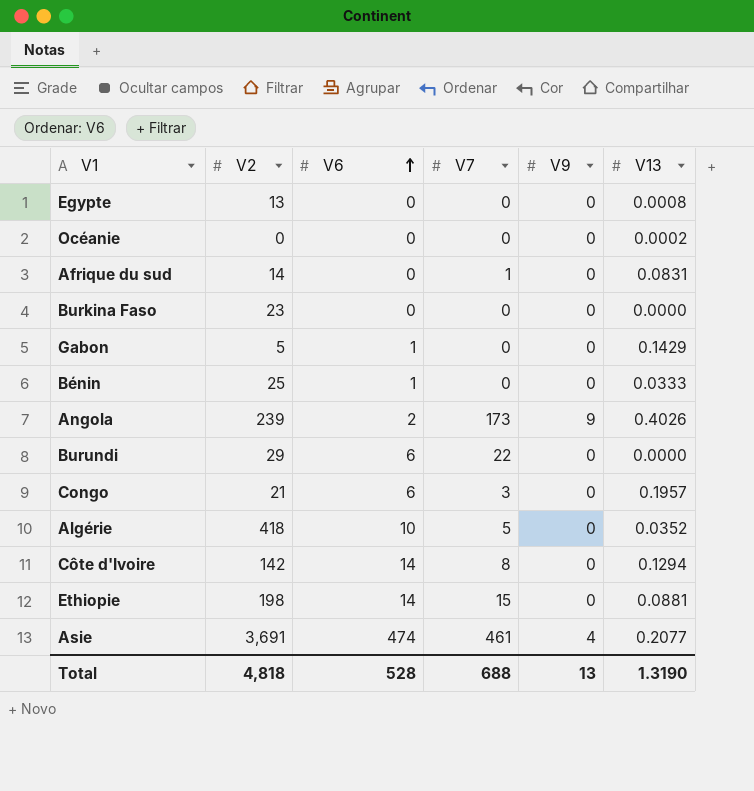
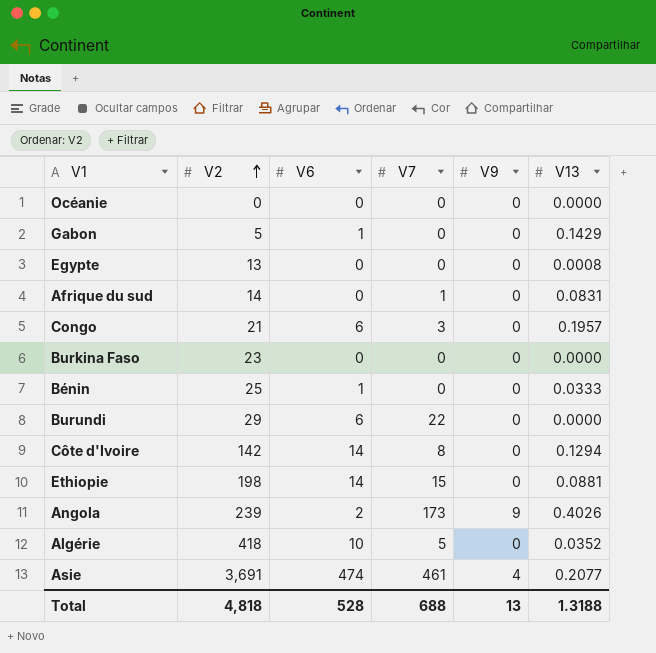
row order: V6 ascending -> V2 ascending
Océanie | V13: 0.0002 -> 0.0000
Total | V13: 1.3190 -> 1.3188

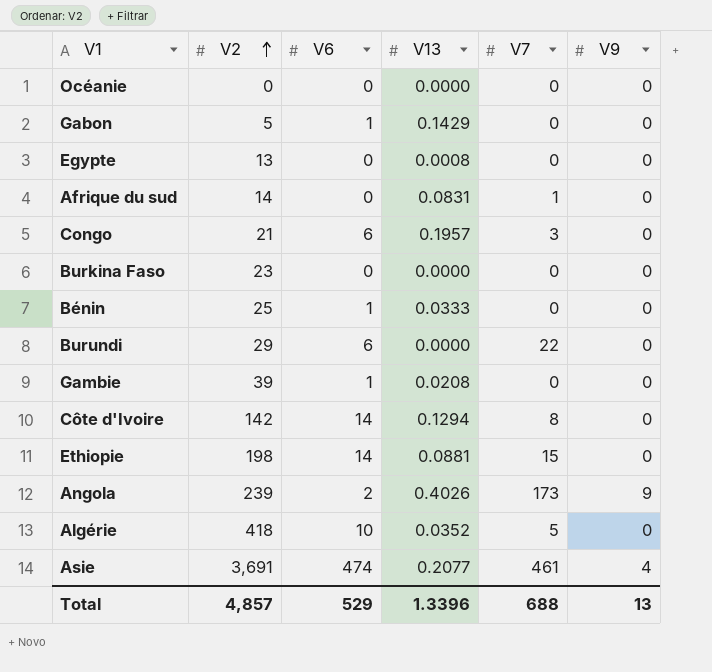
column V13 | position: 6 -> 4
row Gambie: none -> 39 | 1 | 0.0208 | 0 | 0
Total | V2: 4,818 -> 4,857
Total | V6: 528 -> 529
Total | V13: 1.3188 -> 1.3396

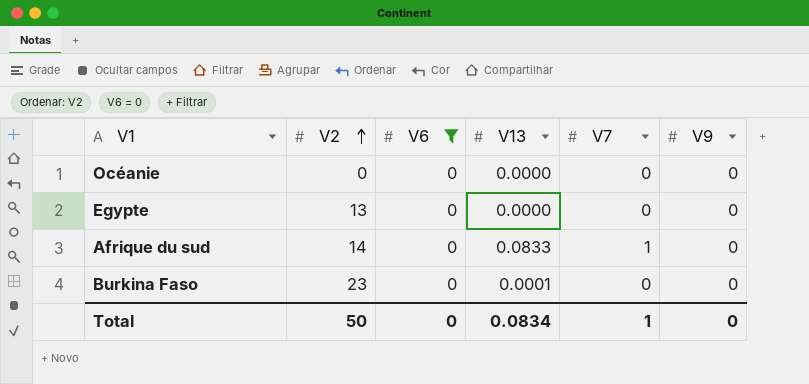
filter: none -> V6 = 0
Egypte | V13: 0.0008 -> 0.0000
Afrique du sud | V13: 0.0831 -> 0.0833
Burkina Faso | V13: 0.0000 -> 0.0001
Total | V2: 4,857 -> 50
Total | V6: 529 -> 0
Total | V13: 1.3396 -> 0.0834
Total | V7: 688 -> 1
Total | V9: 13 -> 0

